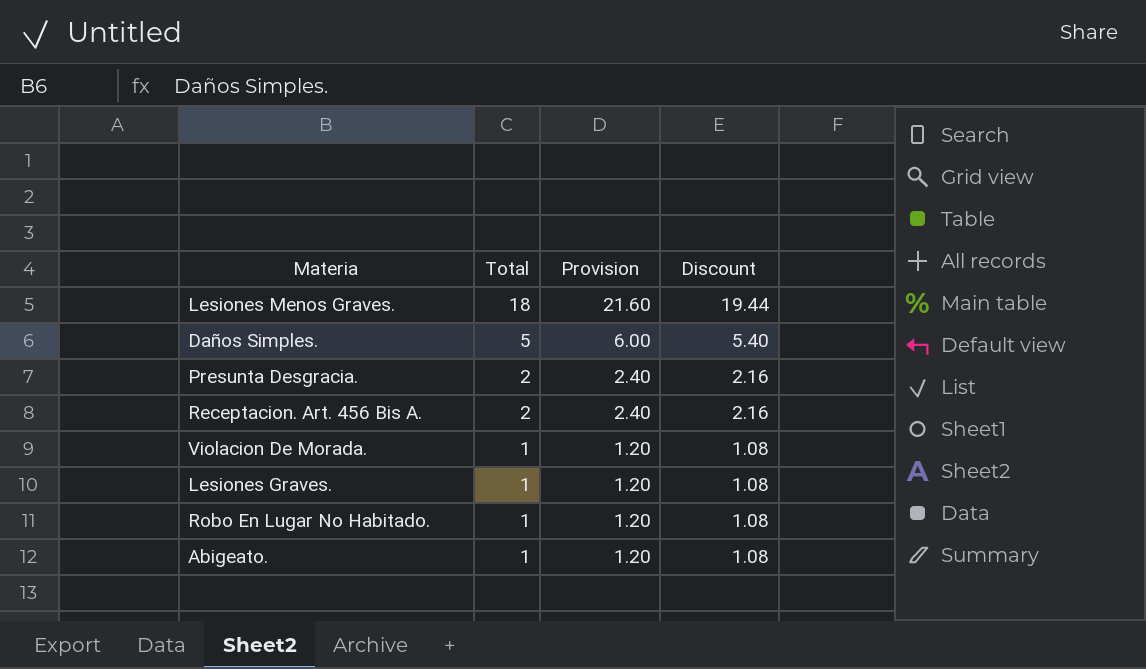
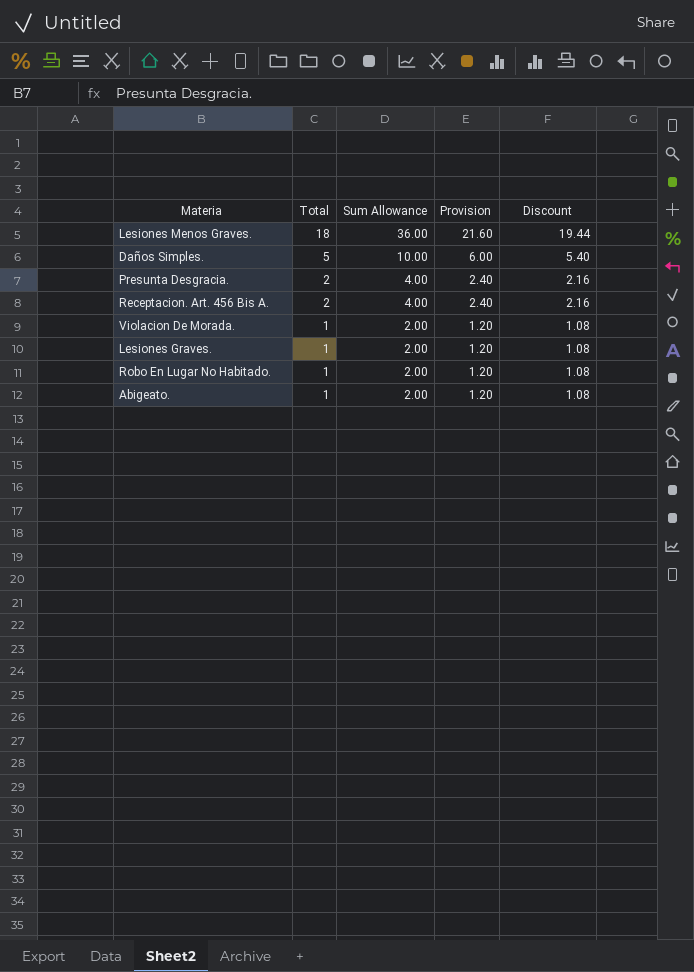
column Sum Allowance | formula: none -> [Total] * 2

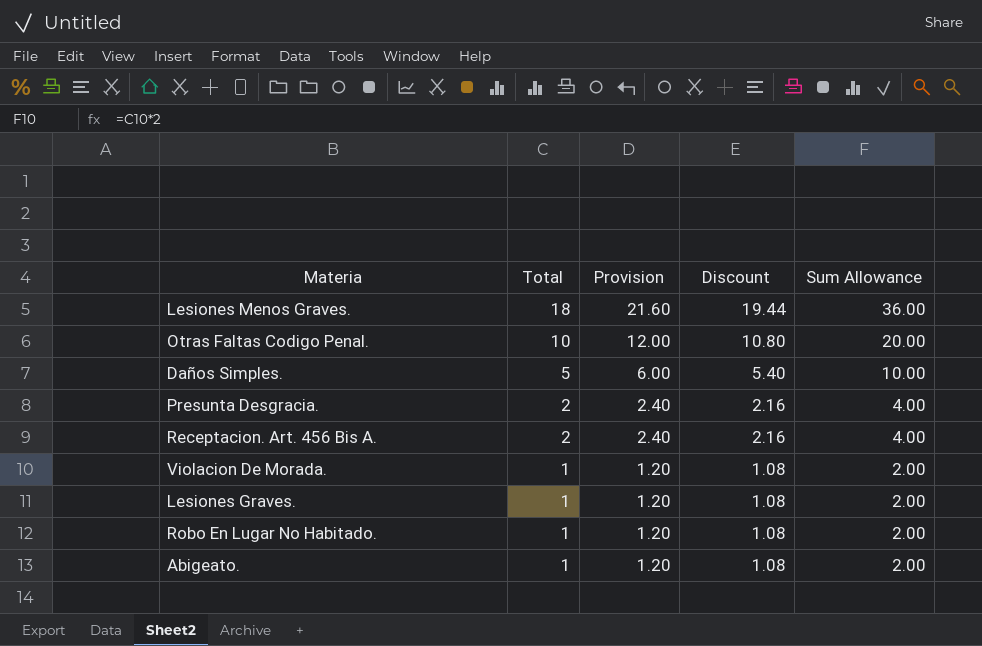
column Sum Allowance | position: 3 -> 5
row Otras Faltas Codigo Penal.: none -> 10 | 12.00 | 10.80 | 20.00

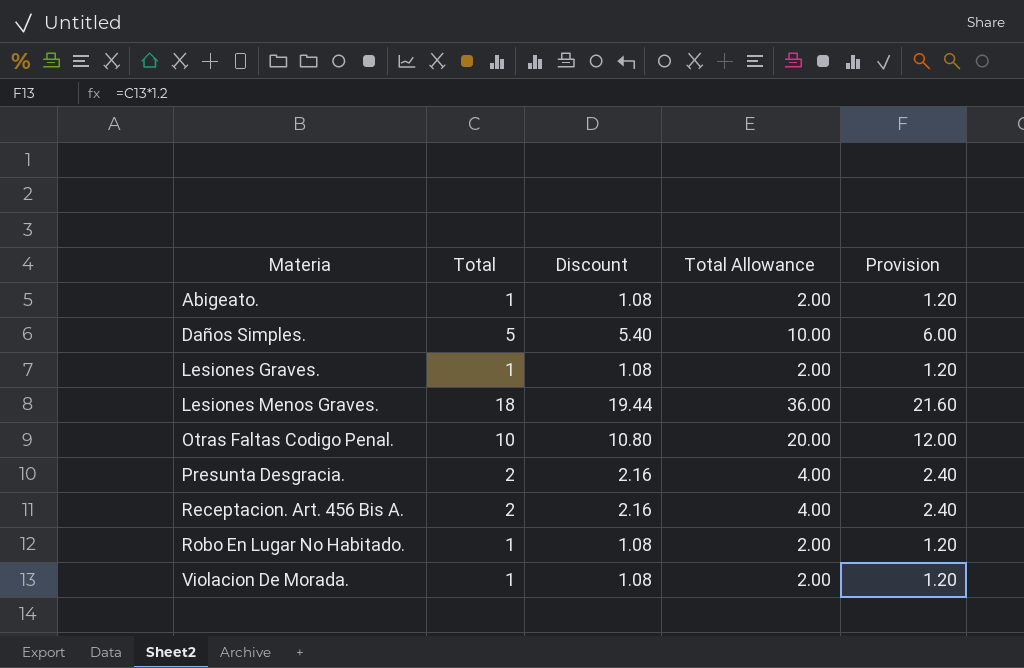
row order: Total descending -> Materia ascending
column name: Sum Allowance -> Total Allowance
column Provision | position: 3 -> 5

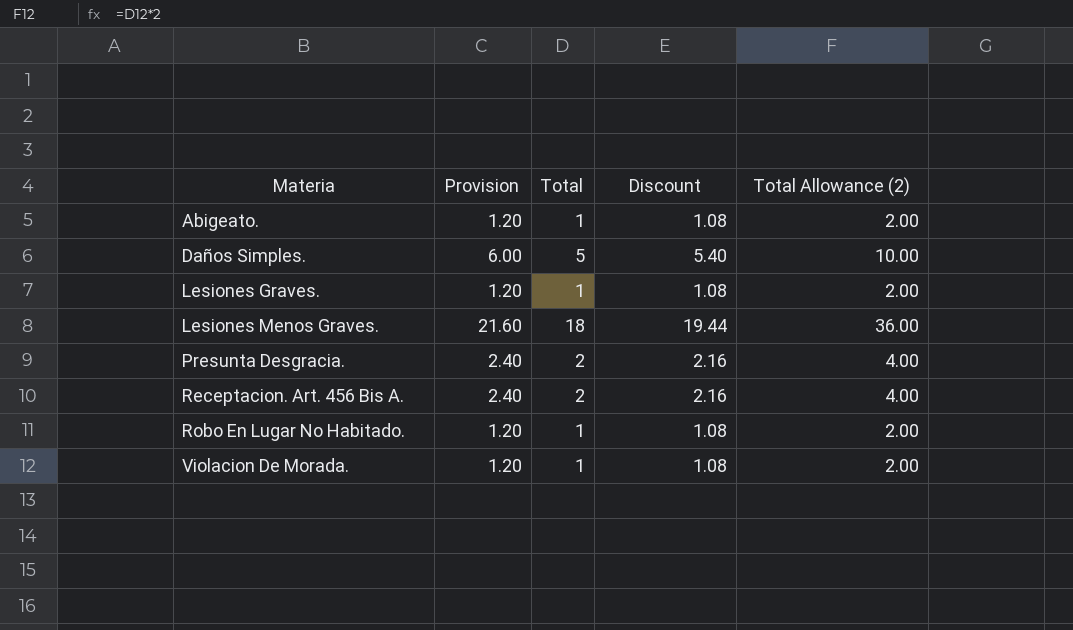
column Provision | position: 5 -> 2
column name: Total Allowance -> Total Allowance (2)
row Otras Faltas Codigo Penal.: 10 | 10.80 | 20.00 | 12.00 -> none

